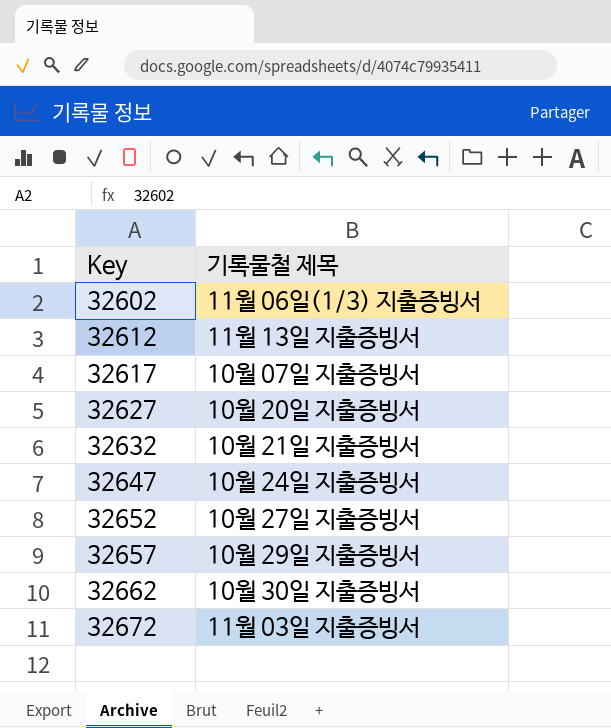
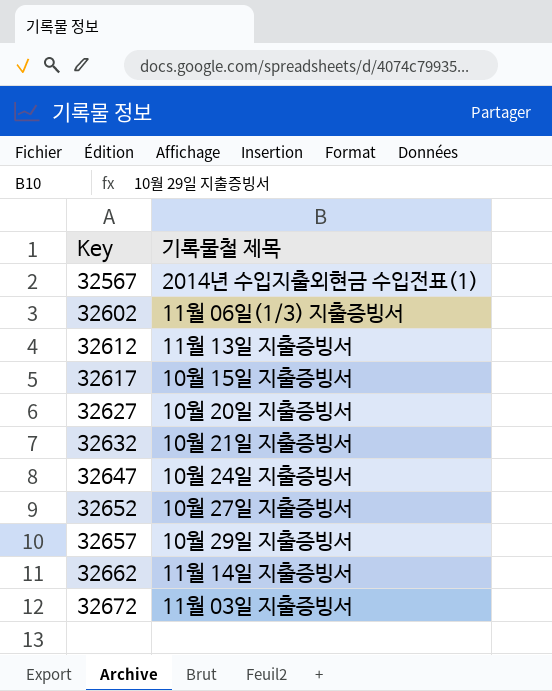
row 32567: none -> 2014년 수입지출외현금 수입전표(1)
32617 | 기록물철 제목: 10월 07일 지출증빙서 -> 10월 15일 지출증빙서
32662 | 기록물철 제목: 10월 30일 지출증빙서 -> 11월 14일 지출증빙서

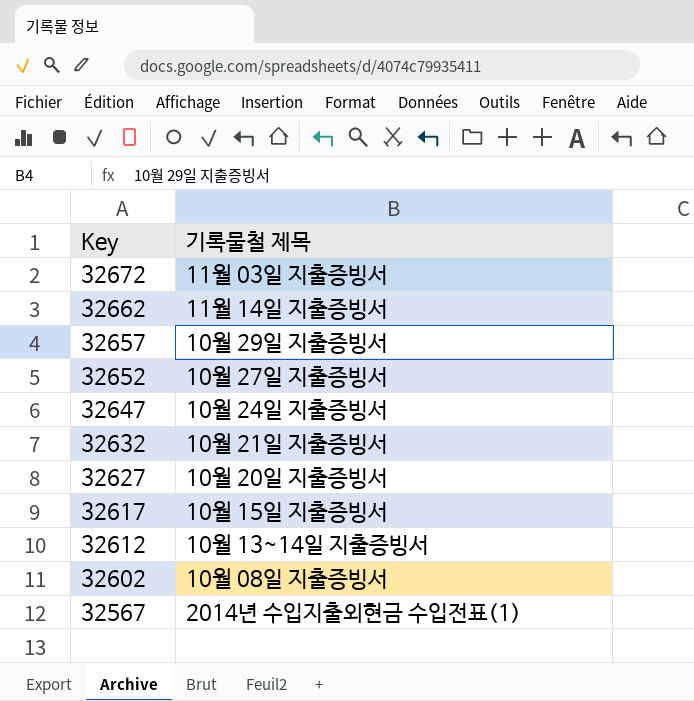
row order: Key ascending -> Key descending
32612 | 기록물철 제목: 11월 13일 지출증빙서 -> 10월 13~14일 지출증빙서
32602 | 기록물철 제목: 11월 06일(1/3) 지출증빙서 -> 10월 08일 지출증빙서

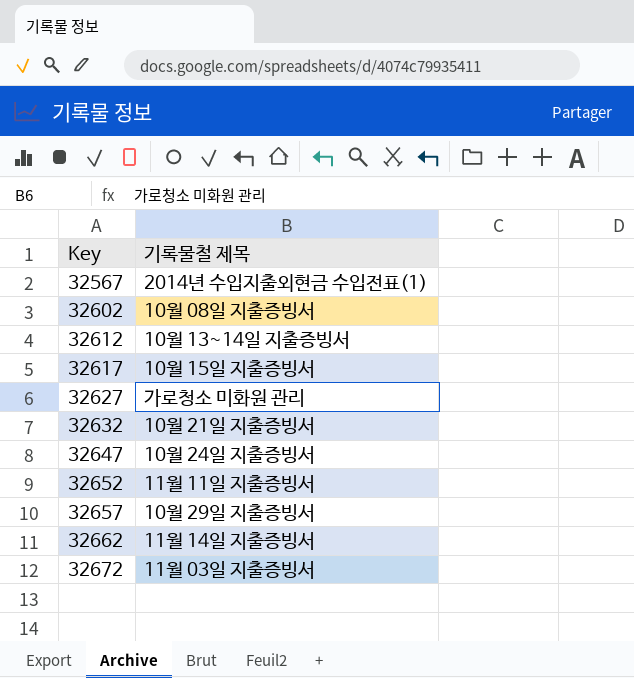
row order: Key descending -> Key ascending
32627 | 기록물철 제목: 10월 20일 지출증빙서 -> 가로청소 미화원 관리
32652 | 기록물철 제목: 10월 27일 지출증빙서 -> 11월 11일 지출증빙서

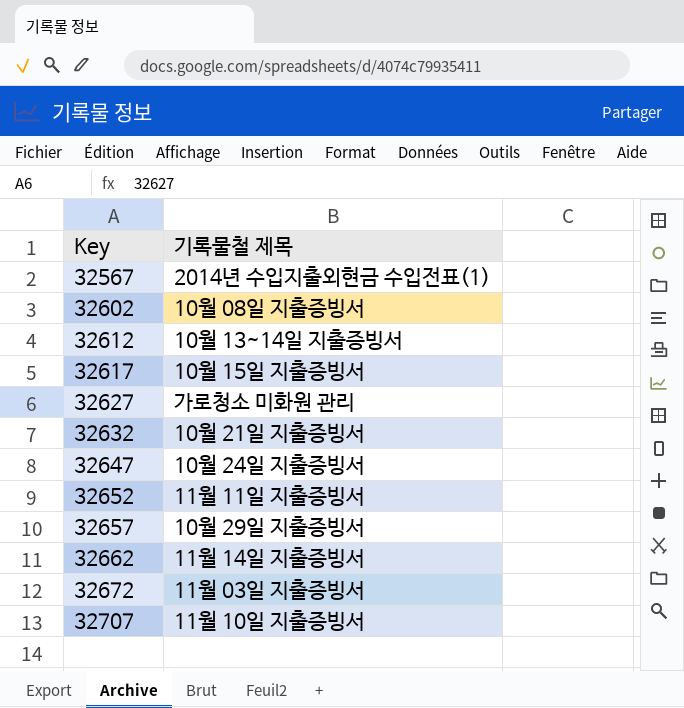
row 32707: none -> 11월 10일 지출증빙서

